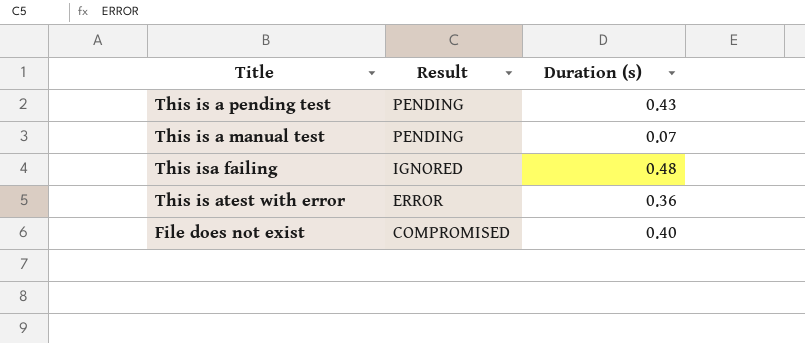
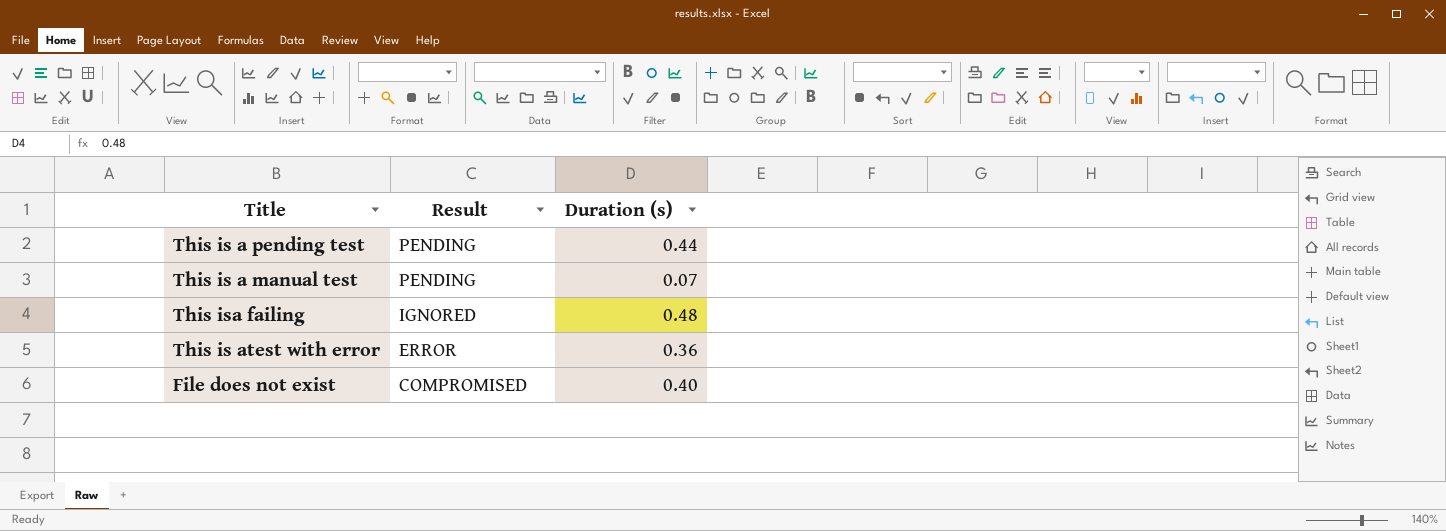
This is a pending test | Duration (s): 0.43 -> 0.44

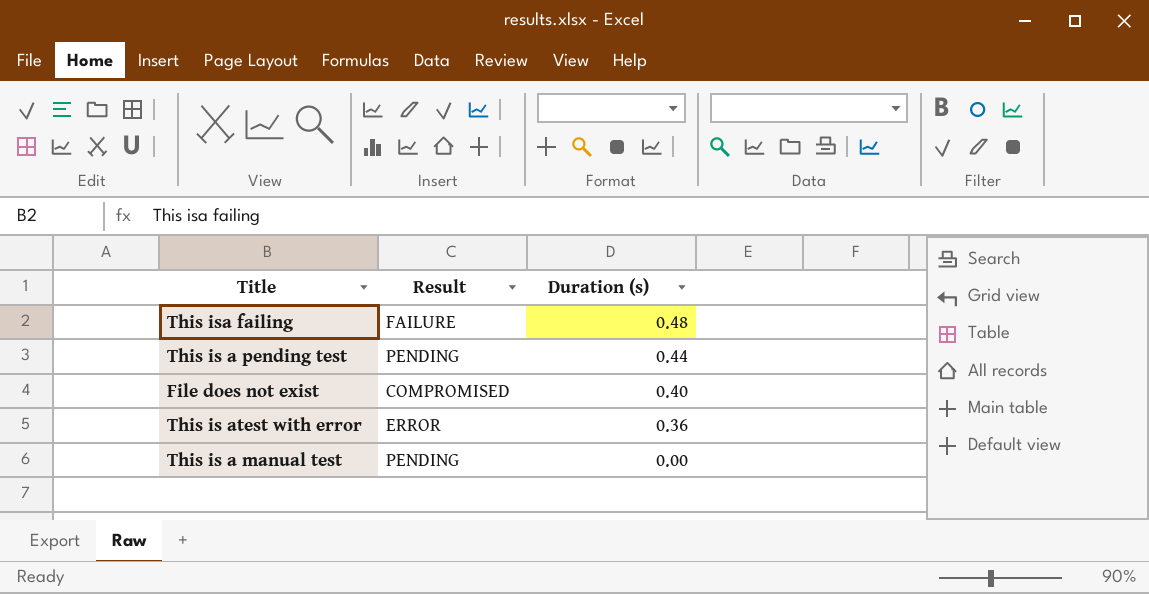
row order: Result descending -> Duration (s) descending
This isa failing | Result: IGNORED -> FAILURE
This is a manual test | Duration (s): 0.07 -> 0.00

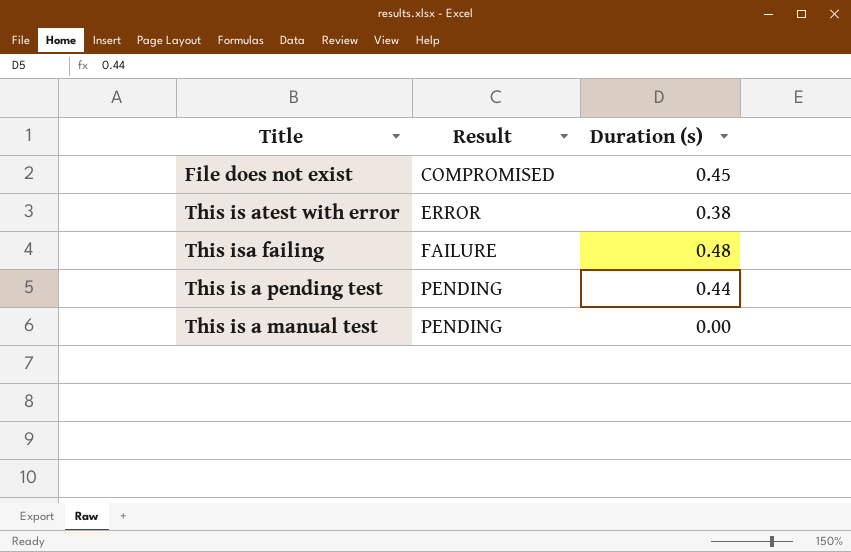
row order: Duration (s) descending -> Result ascending
File does not exist | Duration (s): 0.40 -> 0.45
This is atest with error | Duration (s): 0.36 -> 0.38

